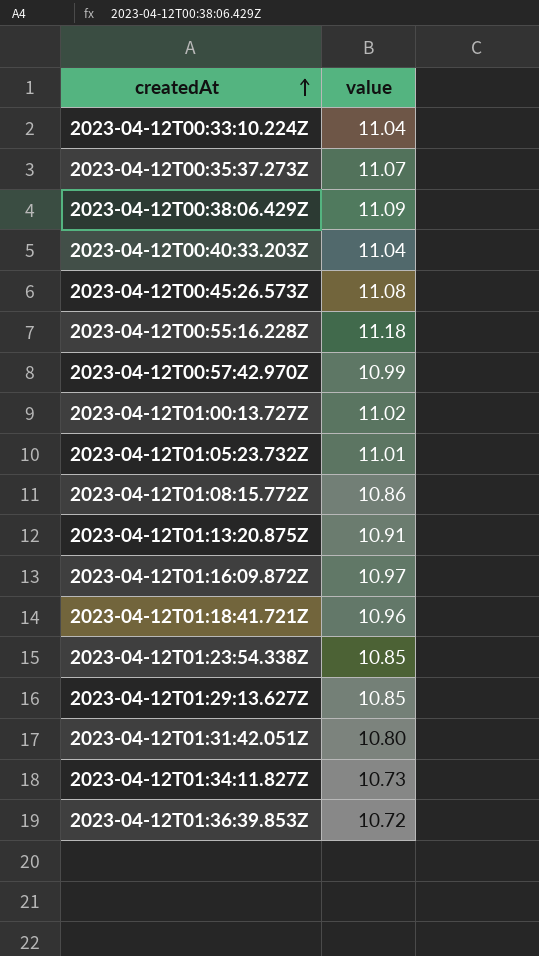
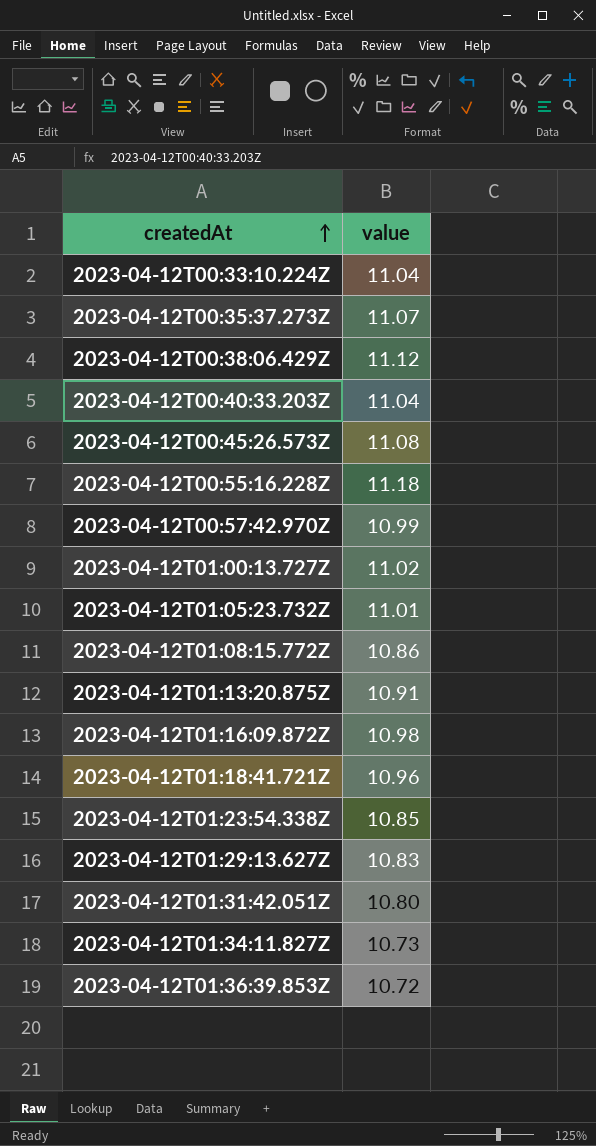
2023-04-12T00:38:06.429Z | value: 11.09 -> 11.12
2023-04-12T01:16:09.872Z | value: 10.97 -> 10.98
2023-04-12T01:29:13.627Z | value: 10.85 -> 10.83

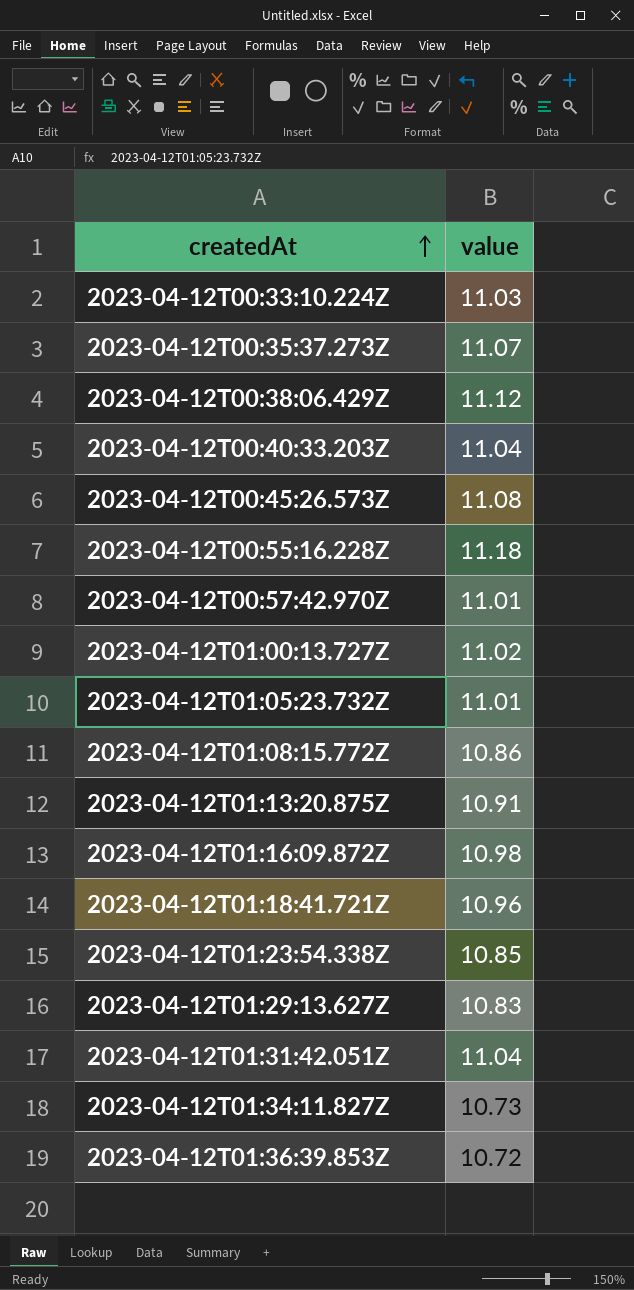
2023-04-12T00:33:10.224Z | value: 11.04 -> 11.03
2023-04-12T00:57:42.970Z | value: 10.99 -> 11.01
2023-04-12T01:31:42.051Z | value: 10.80 -> 11.04

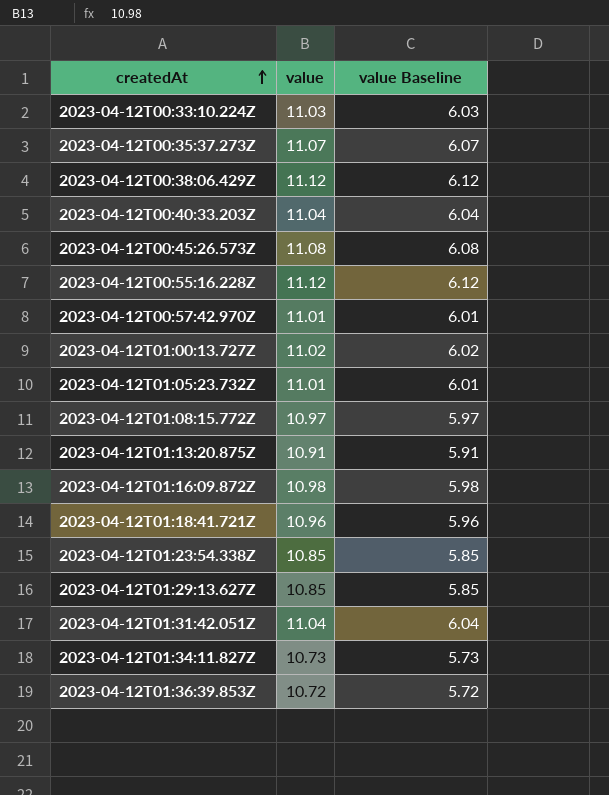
column value Baseline | formula: none -> [value] - 5
2023-04-12T00:55:16.228Z | value: 11.18 -> 11.12
2023-04-12T01:08:15.772Z | value: 10.86 -> 10.97
2023-04-12T01:29:13.627Z | value: 10.83 -> 10.85

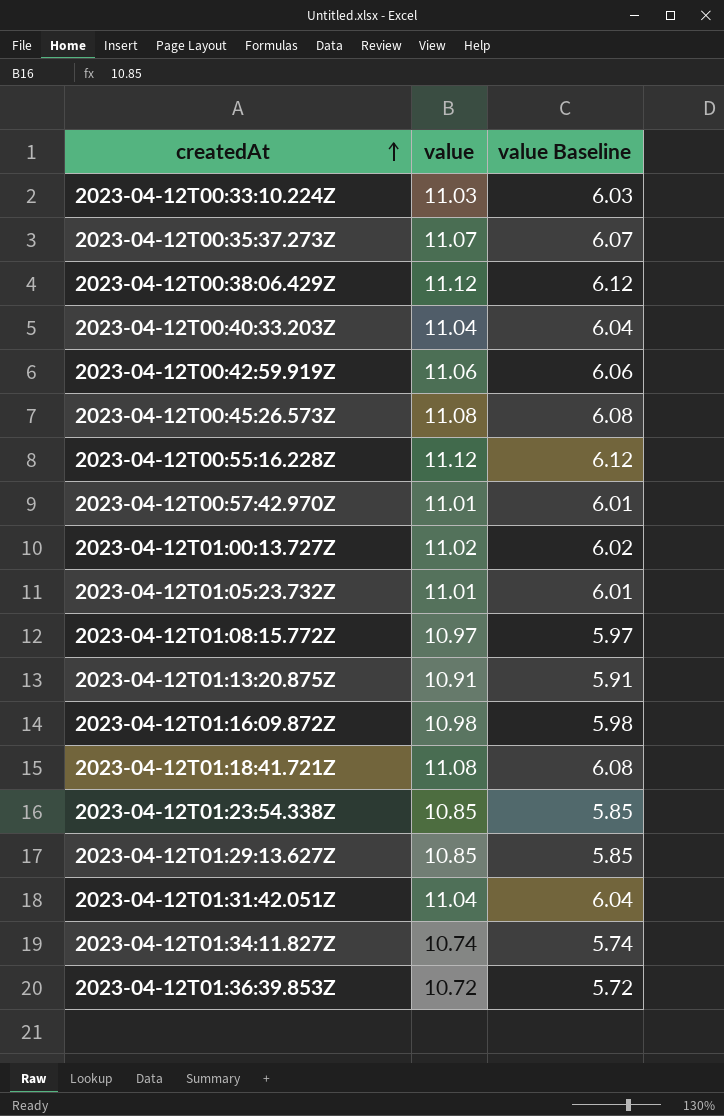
row 2023-04-12T00:42:59.919Z: none -> 11.06 | 6.06
2023-04-12T01:18:41.721Z | value: 10.96 -> 11.08
2023-04-12T01:18:41.721Z | value Baseline: 5.96 -> 6.08
2023-04-12T01:34:11.827Z | value: 10.73 -> 10.74
2023-04-12T01:34:11.827Z | value Baseline: 5.73 -> 5.74

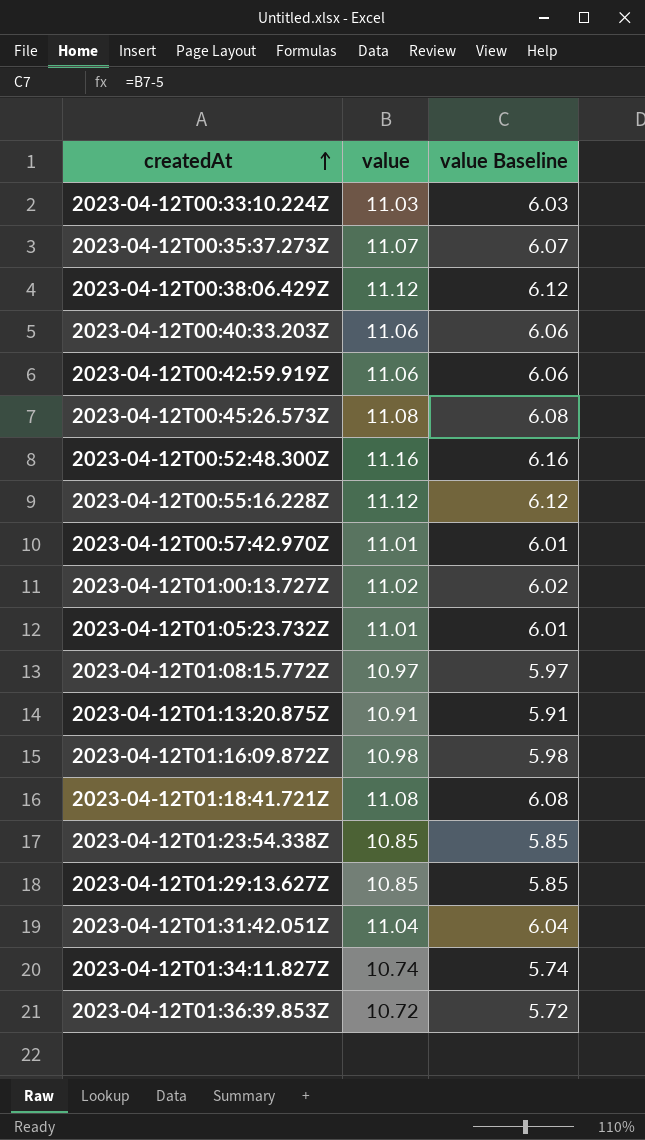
2023-04-12T00:40:33.203Z | value: 11.04 -> 11.06
2023-04-12T00:40:33.203Z | value Baseline: 6.04 -> 6.06
row 2023-04-12T00:52:48.300Z: none -> 11.16 | 6.16

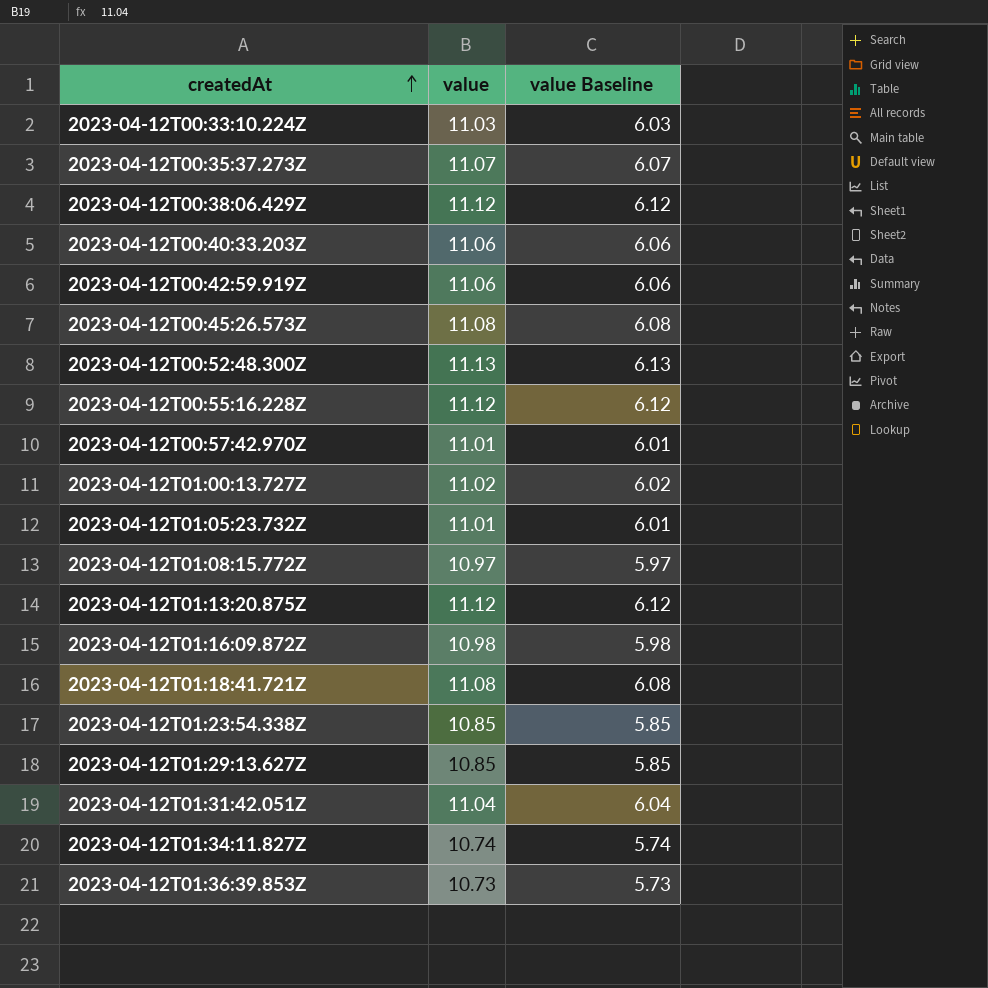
2023-04-12T00:52:48.300Z | value: 11.16 -> 11.13
2023-04-12T00:52:48.300Z | value Baseline: 6.16 -> 6.13
2023-04-12T01:13:20.875Z | value: 10.91 -> 11.12
2023-04-12T01:13:20.875Z | value Baseline: 5.91 -> 6.12
2023-04-12T01:36:39.853Z | value: 10.72 -> 10.73
2023-04-12T01:36:39.853Z | value Baseline: 5.72 -> 5.73

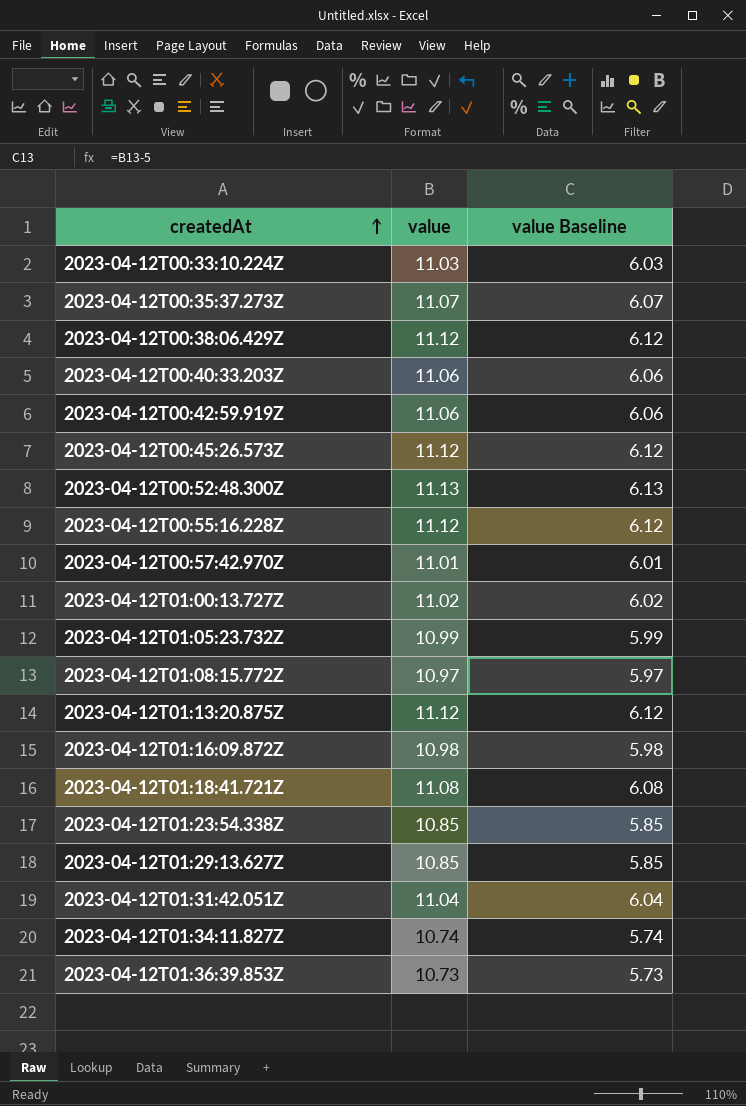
2023-04-12T00:45:26.573Z | value: 11.08 -> 11.12
2023-04-12T00:45:26.573Z | value Baseline: 6.08 -> 6.12
2023-04-12T01:05:23.732Z | value: 11.01 -> 10.99
2023-04-12T01:05:23.732Z | value Baseline: 6.01 -> 5.99

